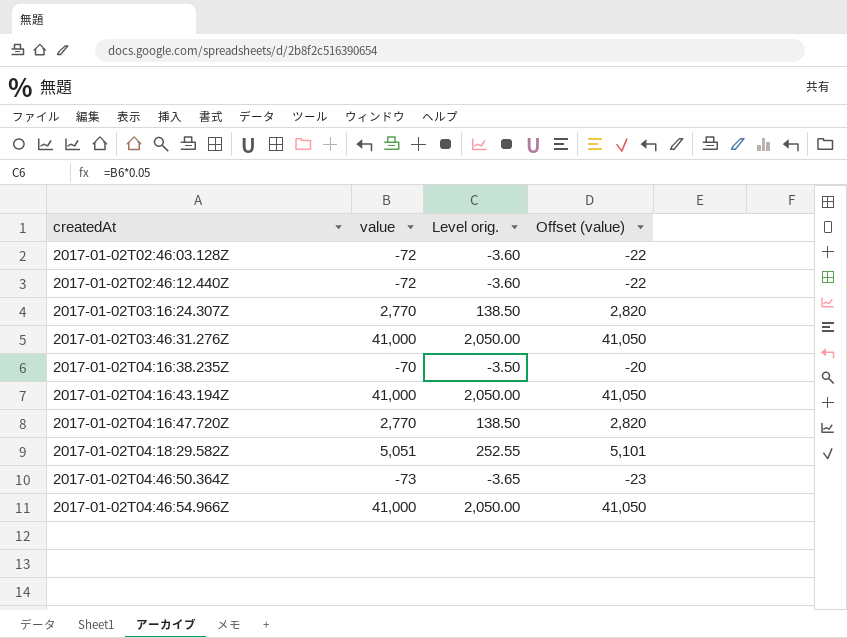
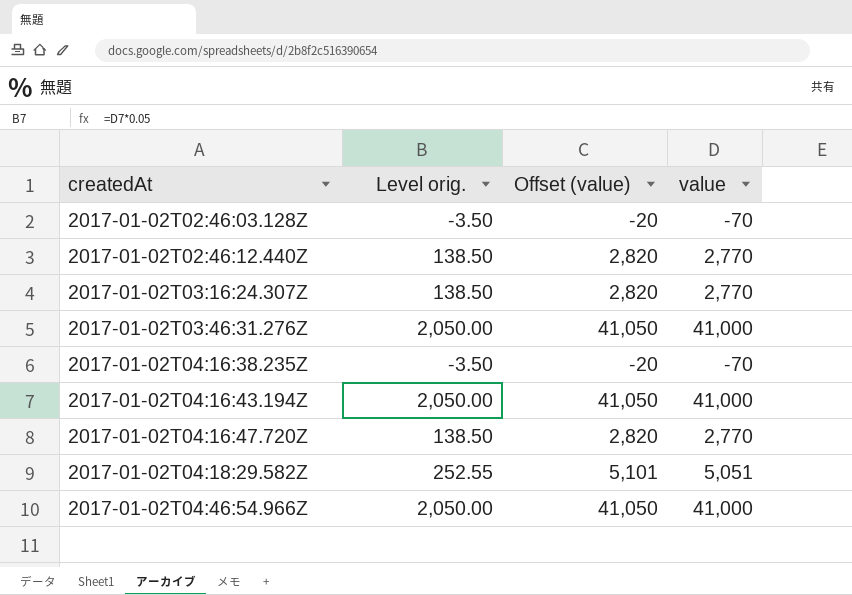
column value | position: 2 -> 4
row 2017-01-02T04:46:50.364Z: -73 | -3.65 | -23 -> none
2017-01-02T02:46:03.128Z | Level orig.: -3.60 -> -3.50
2017-01-02T02:46:03.128Z | Offset (value): -22 -> -20
2017-01-02T02:46:03.128Z | value: -72 -> -70
2017-01-02T02:46:12.440Z | Level orig.: -3.60 -> 138.50
2017-01-02T02:46:12.440Z | Offset (value): -22 -> 2,820
2017-01-02T02:46:12.440Z | value: -72 -> 2,770

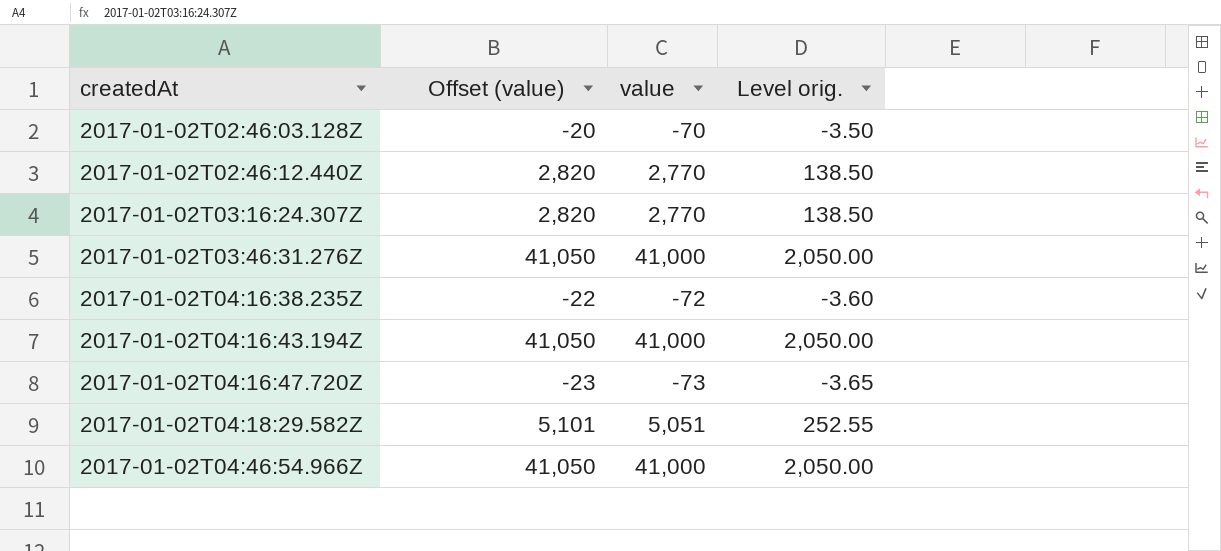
column Level orig. | position: 2 -> 4
2017-01-02T04:16:38.235Z | Offset (value): -20 -> -22
2017-01-02T04:16:38.235Z | value: -70 -> -72
2017-01-02T04:16:38.235Z | Level orig.: -3.50 -> -3.60
2017-01-02T04:16:47.720Z | Offset (value): 2,820 -> -23
2017-01-02T04:16:47.720Z | value: 2,770 -> -73
2017-01-02T04:16:47.720Z | Level orig.: 138.50 -> -3.65

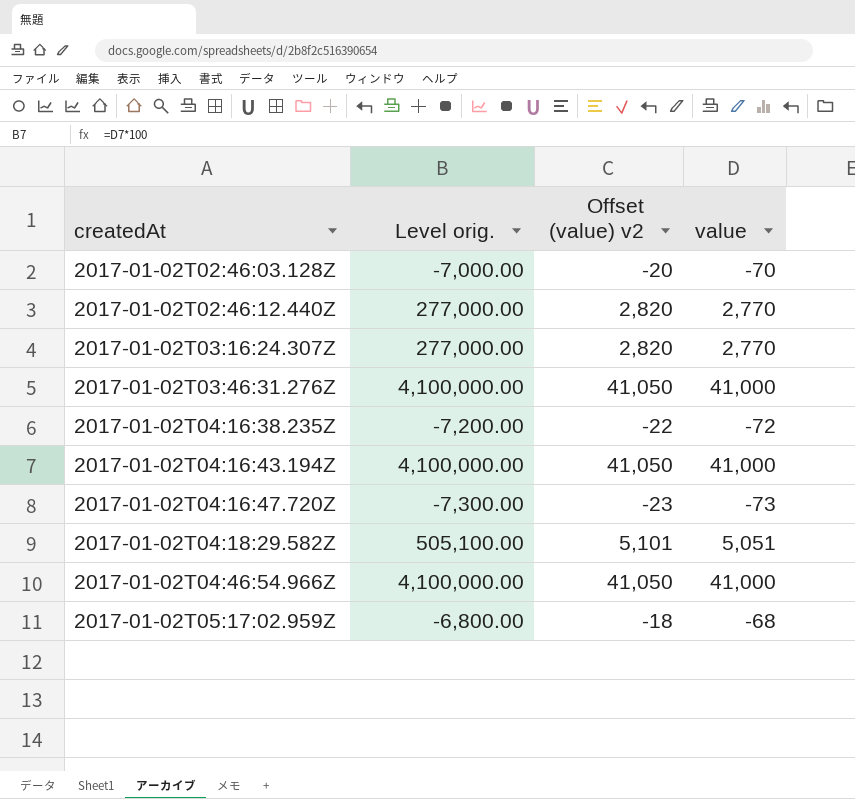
column Level orig. | formula: [value] * 0.05 -> [value] * 100
column Level orig. | position: 4 -> 2
column name: Offset (value) -> Offset (value) v2
row 2017-01-02T05:17:02.959Z: none -> -6,800.00 | -18 | -68

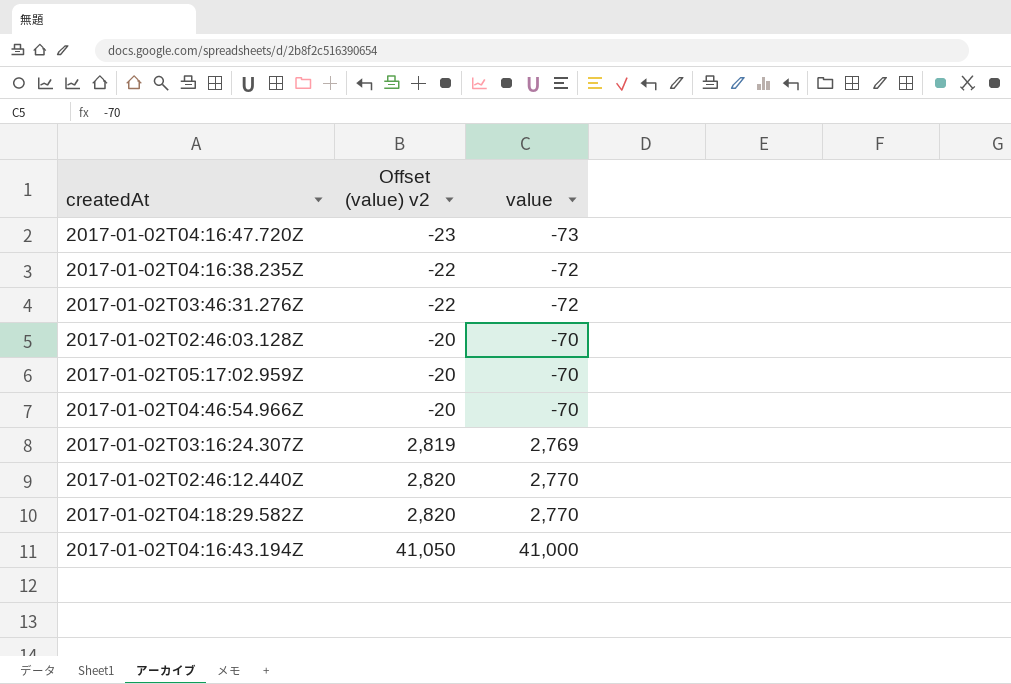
row order: createdAt ascending -> Offset (value) v2 ascending
column Level orig. | formula: [value] * 100 -> none
2017-01-02T03:46:31.276Z | Offset (value) v2: 41,050 -> -22
2017-01-02T03:46:31.276Z | value: 41,000 -> -72
2017-01-02T05:17:02.959Z | Offset (value) v2: -18 -> -20
2017-01-02T05:17:02.959Z | value: -68 -> -70
2017-01-02T04:46:54.966Z | Offset (value) v2: 41,050 -> -20
2017-01-02T04:46:54.966Z | value: 41,000 -> -70
2017-01-02T03:16:24.307Z | Offset (value) v2: 2,820 -> 2,819
2017-01-02T03:16:24.307Z | value: 2,770 -> 2,769
2017-01-02T04:18:29.582Z | Offset (value) v2: 5,101 -> 2,820
2017-01-02T04:18:29.582Z | value: 5,051 -> 2,770

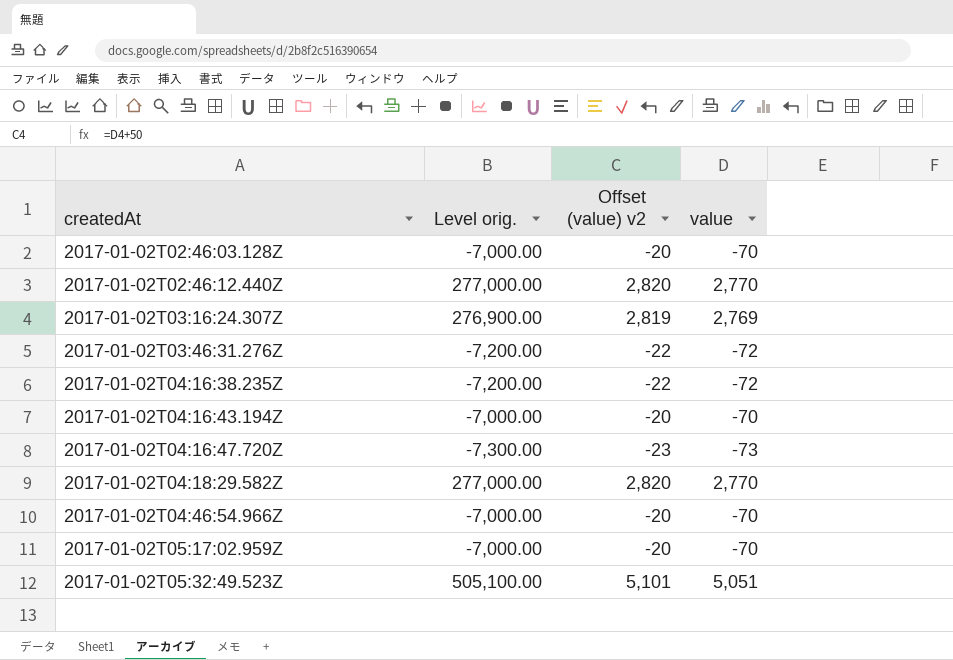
row order: Offset (value) v2 ascending -> createdAt ascending
column Level orig. | formula: none -> [value] * 100
2017-01-02T04:16:43.194Z | Offset (value) v2: 41,050 -> -20
2017-01-02T04:16:43.194Z | value: 41,000 -> -70
row 2017-01-02T05:32:49.523Z: none -> 505,100.00 | 5,101 | 5,051

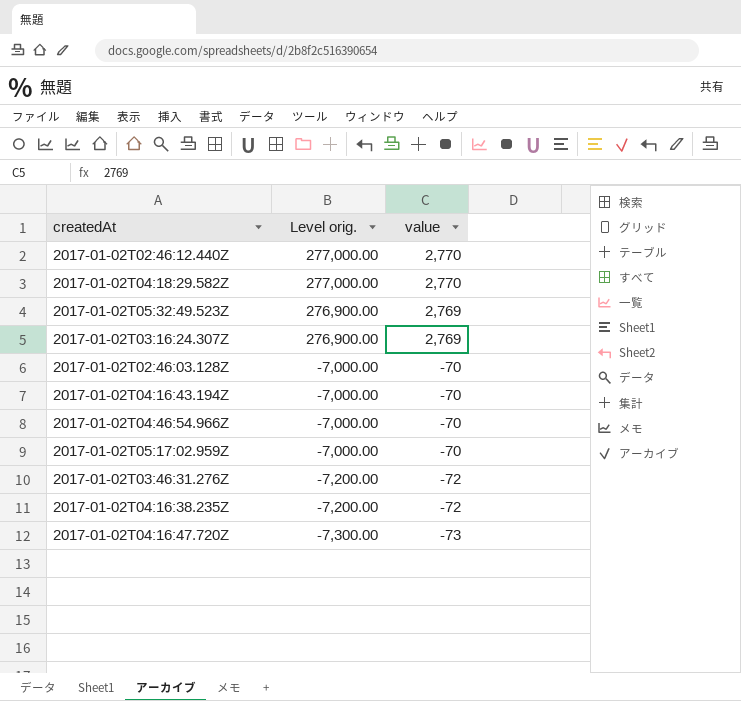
row order: createdAt ascending -> Level orig. descending
column Offset (value) v2 | formula: [value] + 50 -> none
2017-01-02T05:32:49.523Z | Level orig.: 505,100.00 -> 276,900.00
2017-01-02T05:32:49.523Z | value: 5,051 -> 2,769

